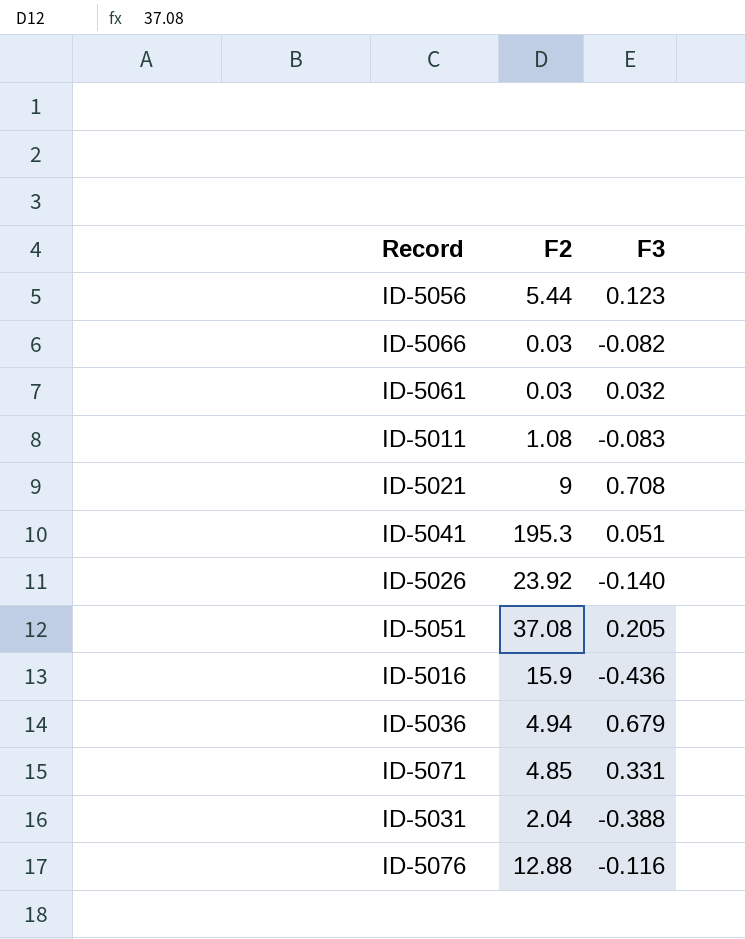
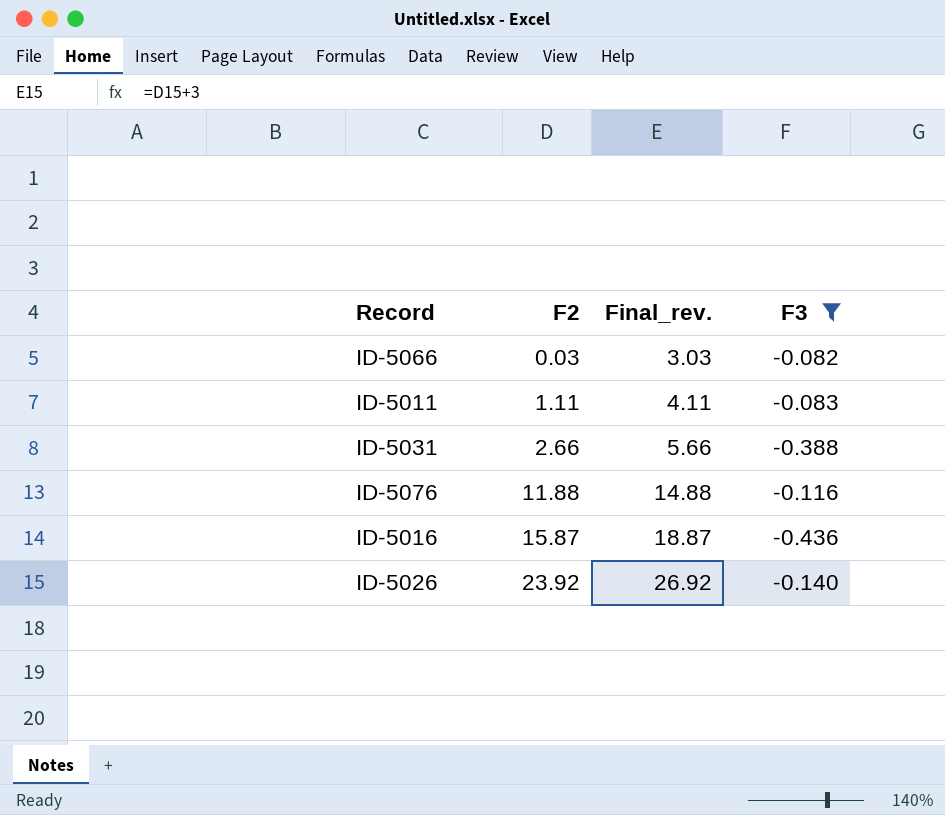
filter: none -> F3 <= -0.082
row order: none -> F2 ascending
column Final_rev. | formula: none -> [F2] + 3
ID-5011 | F2: 1.08 -> 1.11
ID-5031 | F2: 2.04 -> 2.66
ID-5076 | F2: 12.88 -> 11.88
ID-5016 | F2: 15.9 -> 15.87

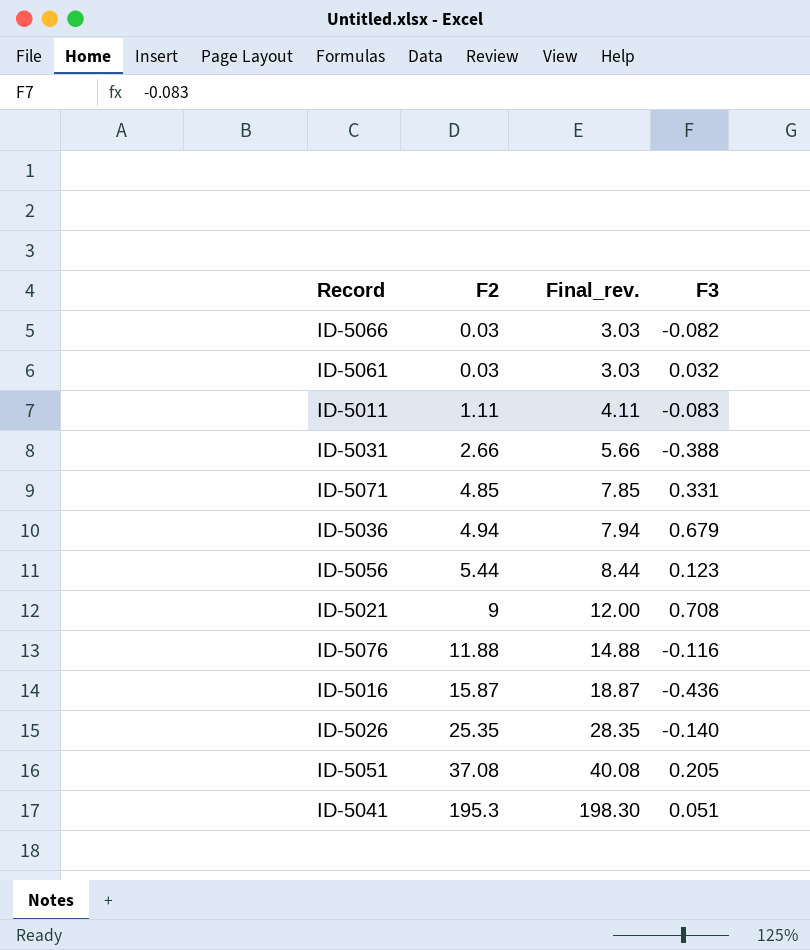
filter: F3 <= -0.082 -> none
ID-5026 | F2: 23.92 -> 25.35
ID-5026 | Final_rev.: 26.92 -> 28.35

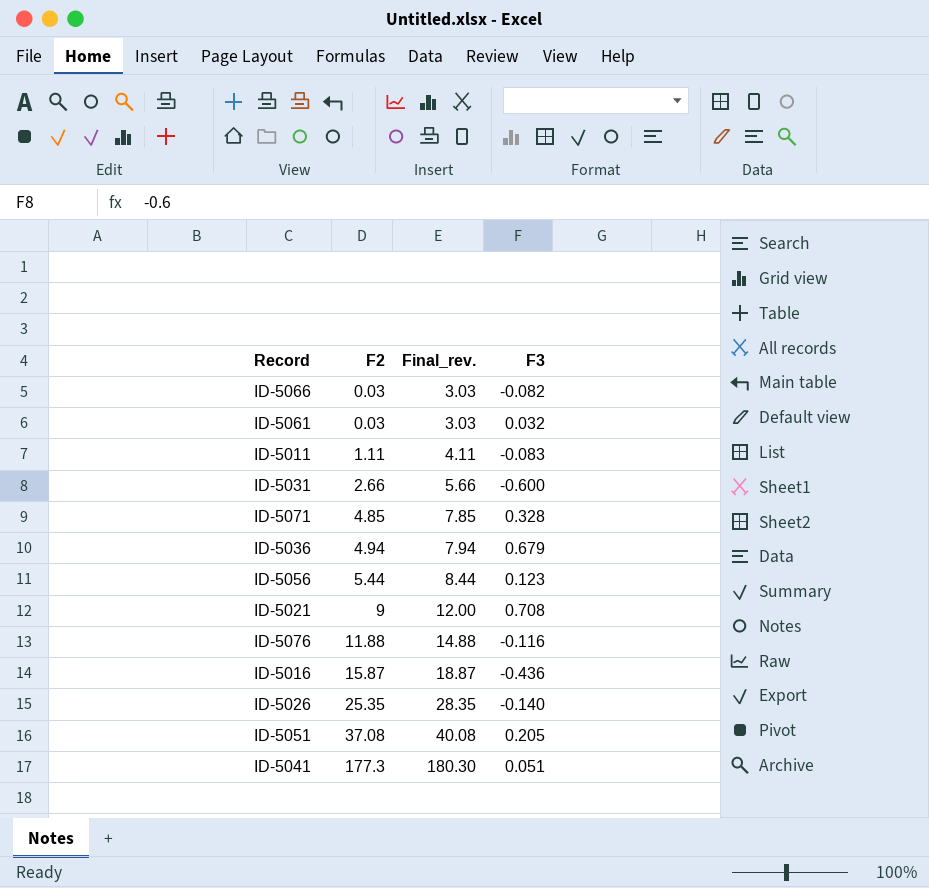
ID-5031 | F3: -0.388 -> -0.600
ID-5071 | F3: 0.331 -> 0.328
ID-5041 | F2: 195.3 -> 177.3
ID-5041 | Final_rev.: 198.30 -> 180.30

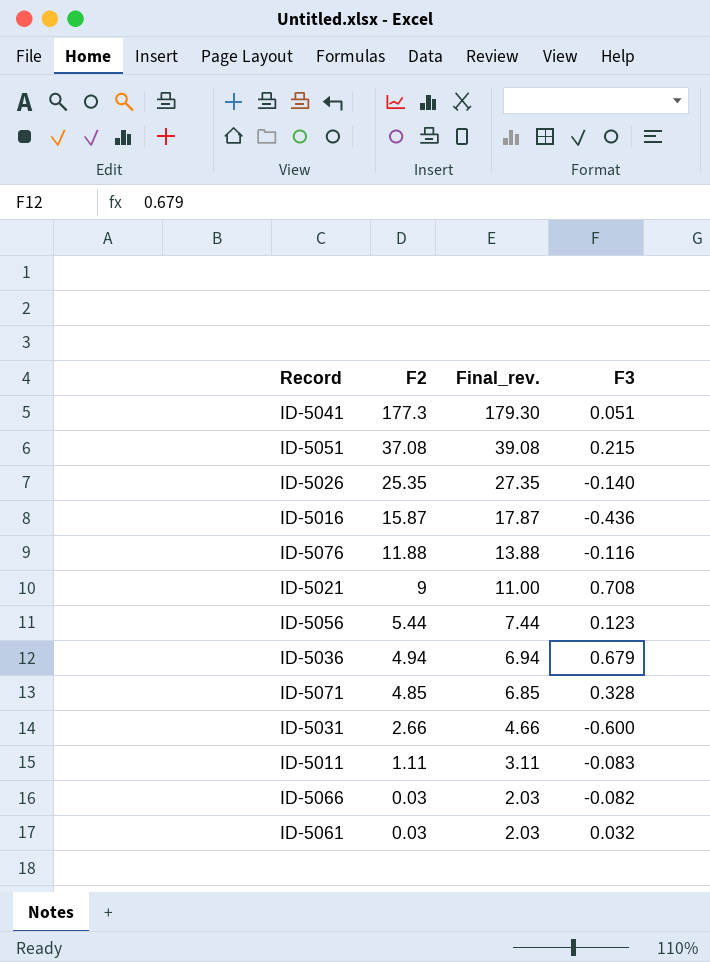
row order: F2 ascending -> F2 descending
column Final_rev. | formula: [F2] + 3 -> [F2] + 2
ID-5051 | F3: 0.205 -> 0.215

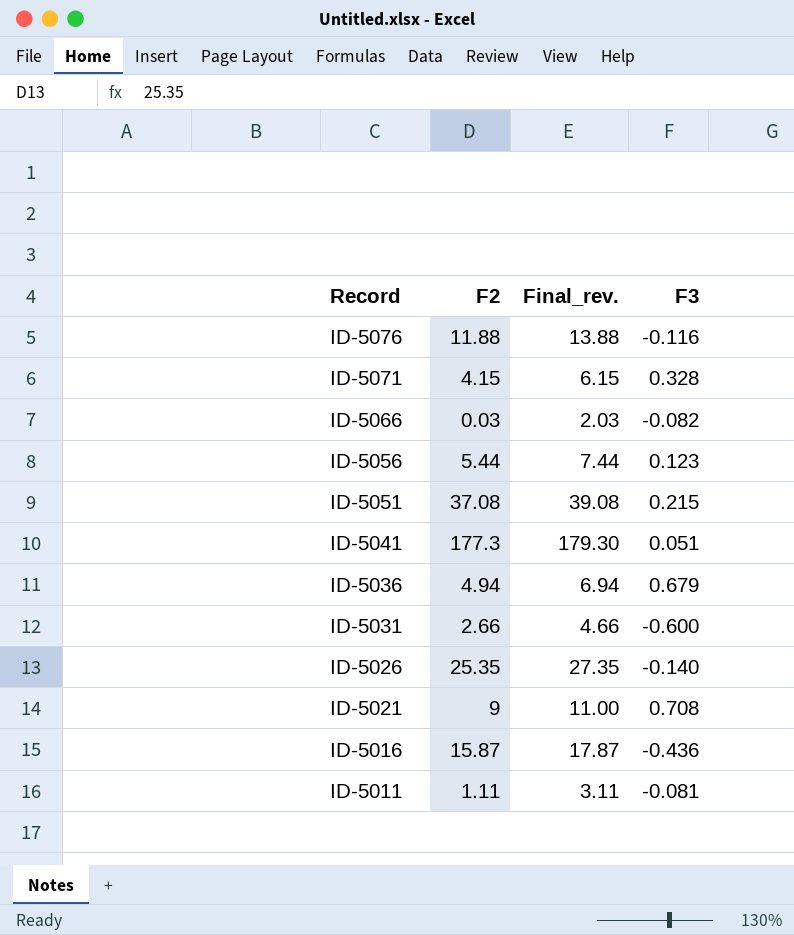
row order: F2 descending -> Record descending
row ID-5061: 0.03 | 2.03 | 0.032 -> none
ID-5071 | F2: 4.85 -> 4.15
ID-5071 | Final_rev.: 6.85 -> 6.15
ID-5011 | F3: -0.083 -> -0.081

